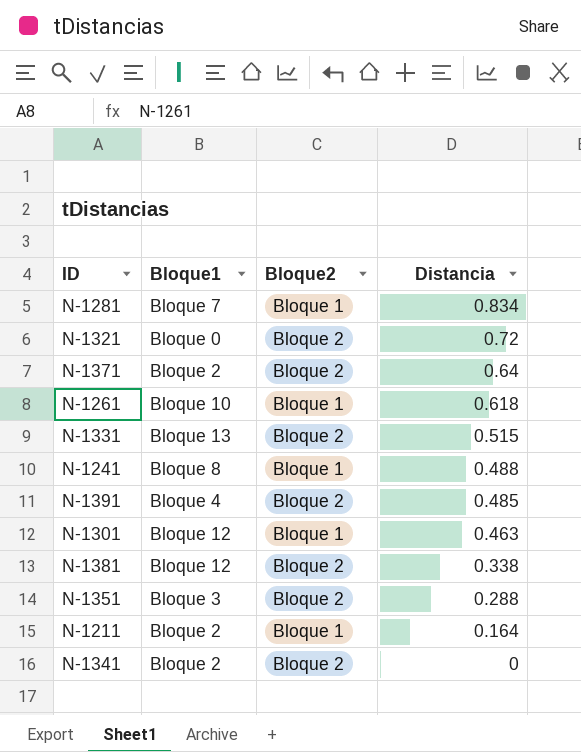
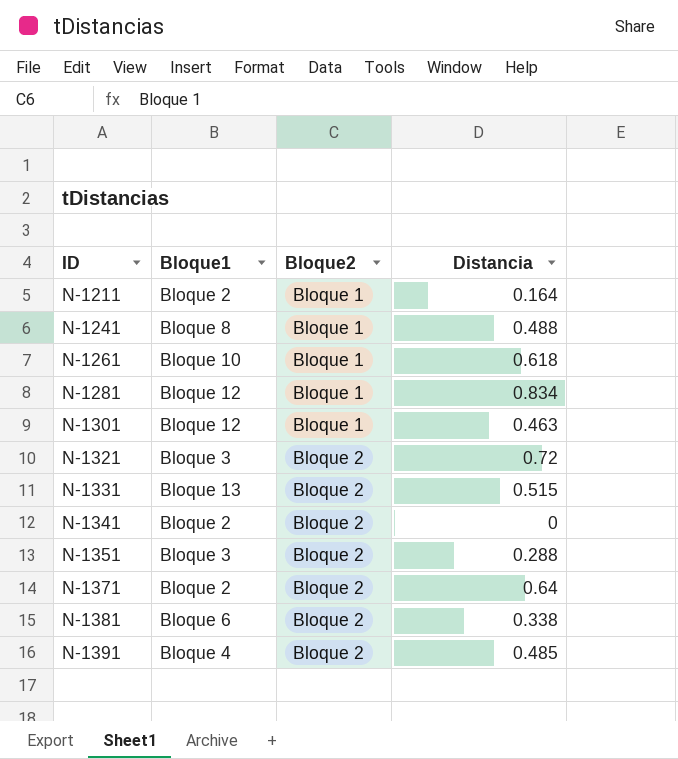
row order: Distancia descending -> ID ascending
N-1281 | Bloque1: Bloque 7 -> Bloque 12
N-1321 | Bloque1: Bloque 0 -> Bloque 3
N-1381 | Bloque1: Bloque 12 -> Bloque 6

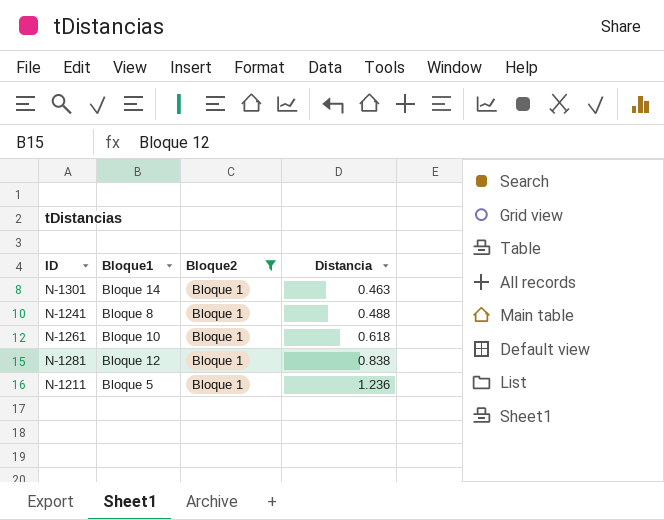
filter: none -> Bloque2 = Bloque 1
row order: ID ascending -> Distancia ascending
N-1301 | Bloque1: Bloque 12 -> Bloque 14
N-1281 | Distancia: 0.834 -> 0.838
N-1211 | Bloque1: Bloque 2 -> Bloque 5
N-1211 | Distancia: 0.164 -> 1.236

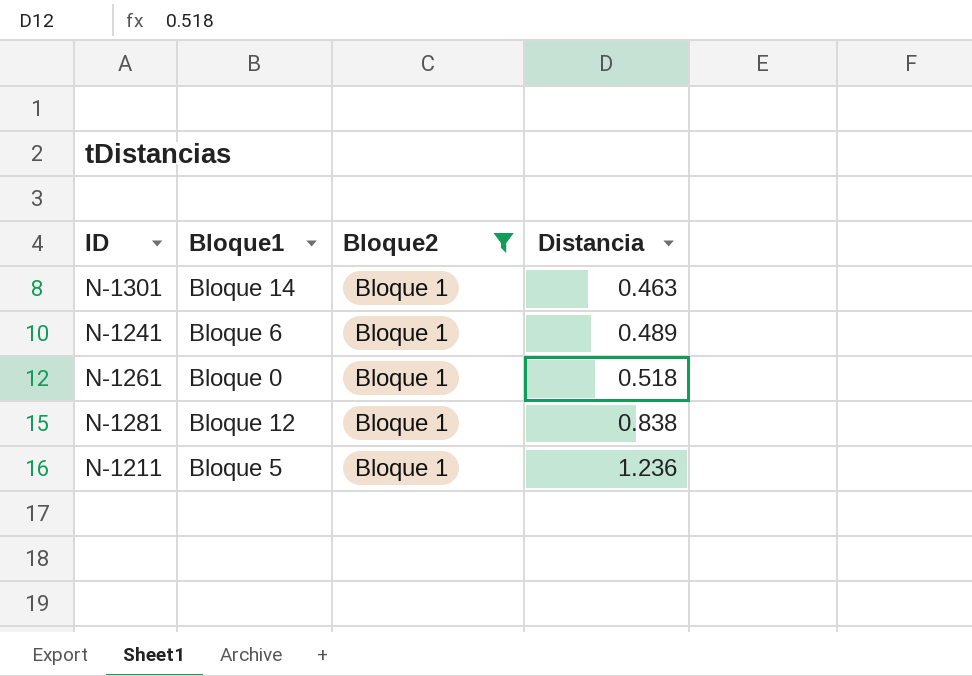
N-1241 | Bloque1: Bloque 8 -> Bloque 6
N-1241 | Distancia: 0.488 -> 0.489
N-1261 | Bloque1: Bloque 10 -> Bloque 0
N-1261 | Distancia: 0.618 -> 0.518

